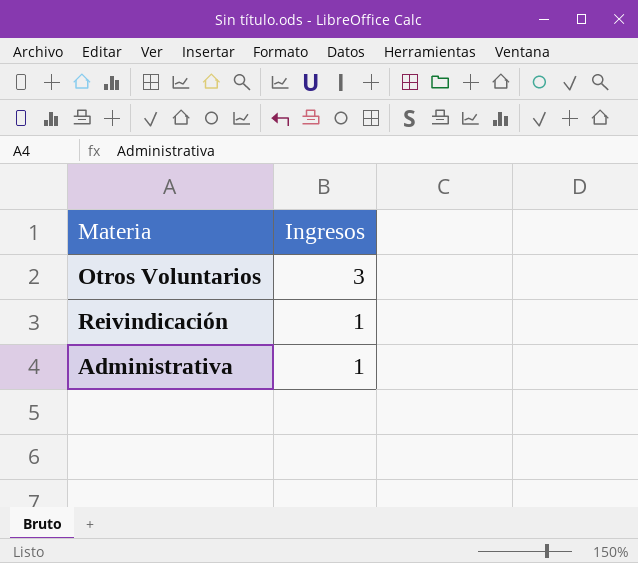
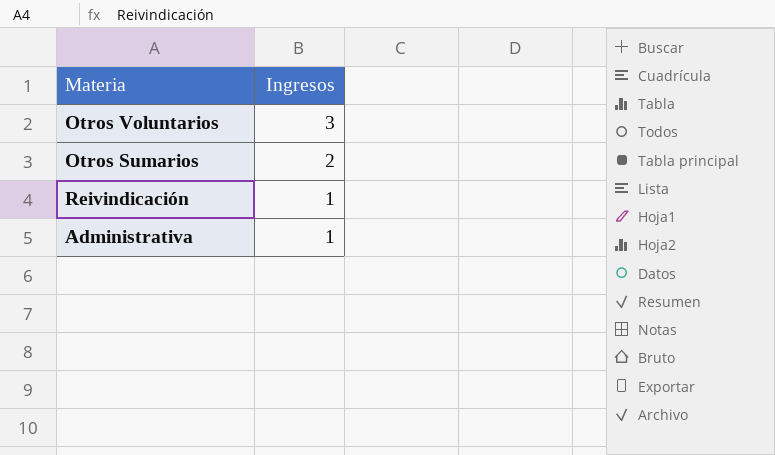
row Otros Sumarios: none -> 2

